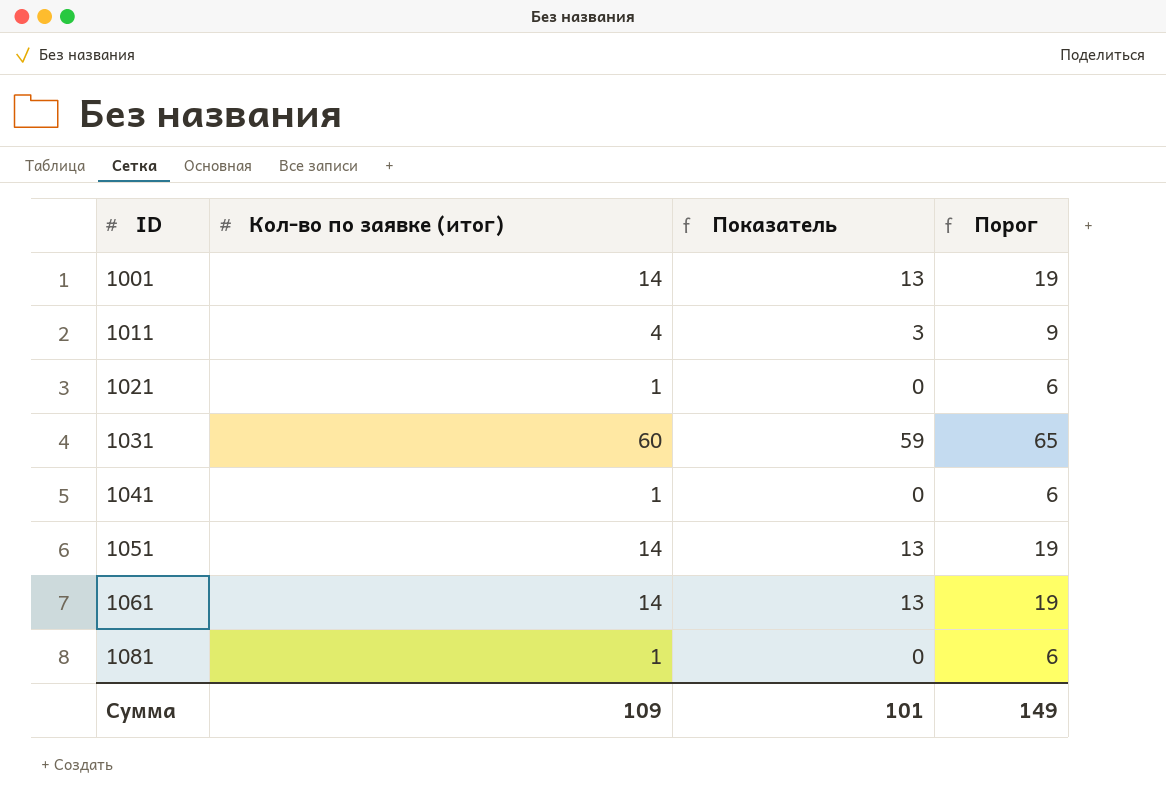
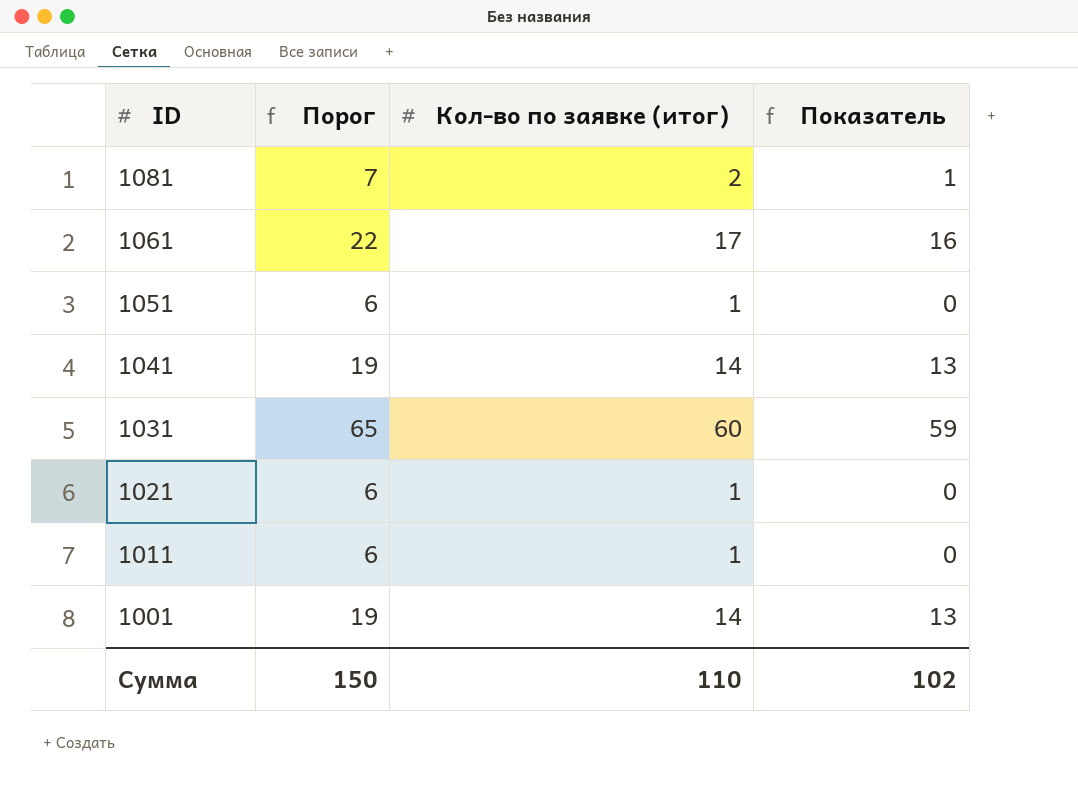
row order: ID ascending -> ID descending
column Порог | position: 4 -> 2
1081 | Порог: 6 -> 7
1081 | Кол-во по заявке (итог): 1 -> 2
1081 | Показатель: 0 -> 1
1061 | Порог: 19 -> 22
1061 | Кол-во по заявке (итог): 14 -> 17
1061 | Показатель: 13 -> 16
1051 | Порог: 19 -> 6
1051 | Кол-во по заявке (итог): 14 -> 1
1051 | Показатель: 13 -> 0
1041 | Порог: 6 -> 19
1041 | Кол-во по заявке (итог): 1 -> 14
1041 | Показатель: 0 -> 13
1011 | Порог: 9 -> 6
1011 | Кол-во по заявке (итог): 4 -> 1
1011 | Показатель: 3 -> 0
Сумма | Порог: 149 -> 150
Сумма | Кол-во по заявке (итог): 109 -> 110
Сумма | Показатель: 101 -> 102

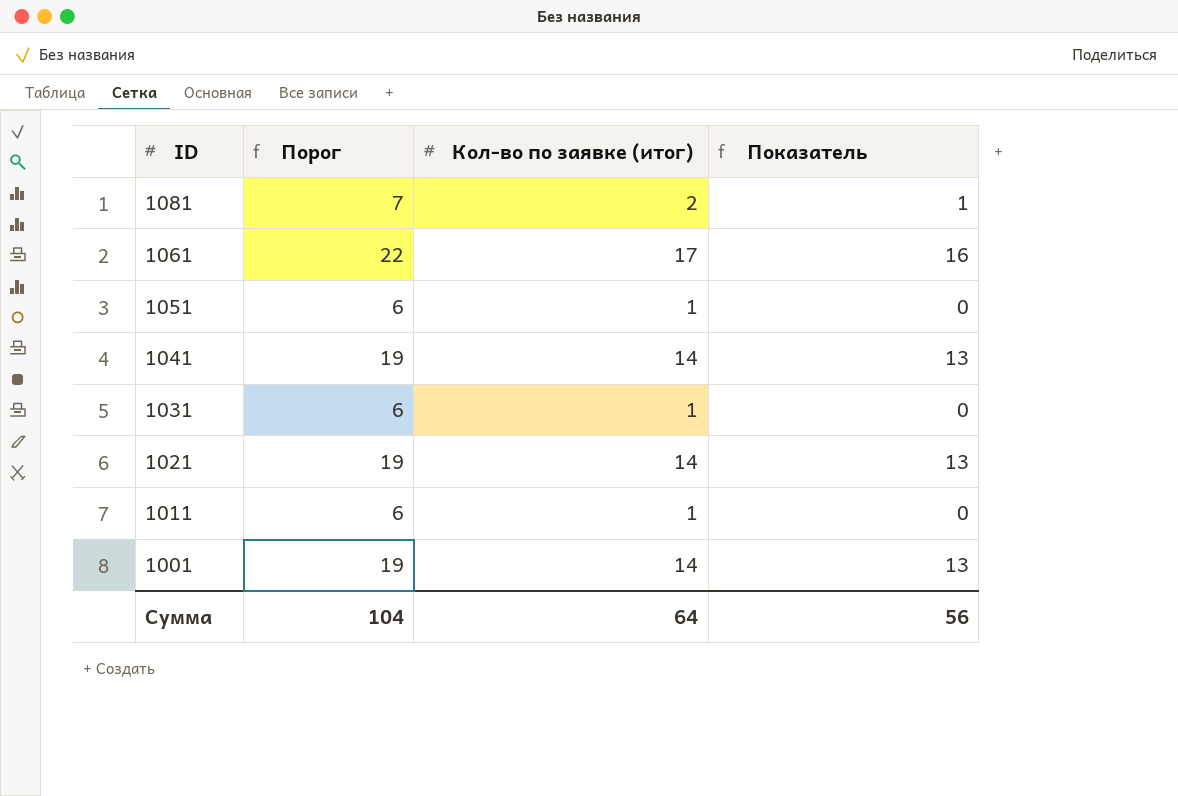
1031 | Порог: 65 -> 6
1031 | Кол-во по заявке (итог): 60 -> 1
1031 | Показатель: 59 -> 0
1021 | Порог: 6 -> 19
1021 | Кол-во по заявке (итог): 1 -> 14
1021 | Показатель: 0 -> 13
Сумма | Порог: 150 -> 104
Сумма | Кол-во по заявке (итог): 110 -> 64
Сумма | Показатель: 102 -> 56

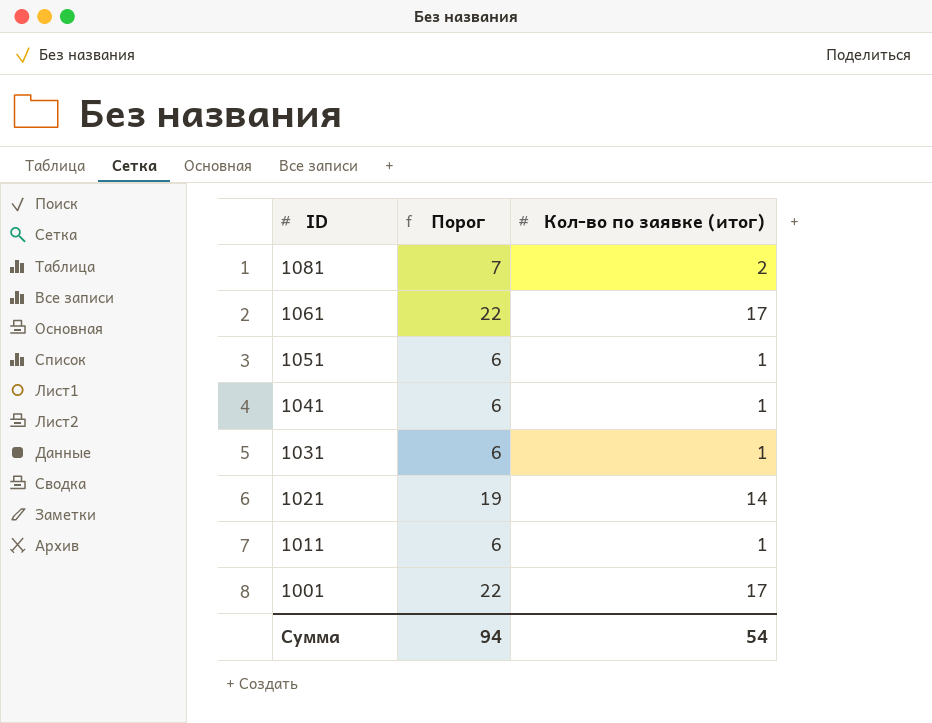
column Показатель | formula: [Кол-во по заявке (итог)] - 1 -> none
1041 | Порог: 19 -> 6
1041 | Кол-во по заявке (итог): 14 -> 1
1001 | Порог: 19 -> 22
1001 | Кол-во по заявке (итог): 14 -> 17
Сумма | Порог: 104 -> 94
Сумма | Кол-во по заявке (итог): 64 -> 54

